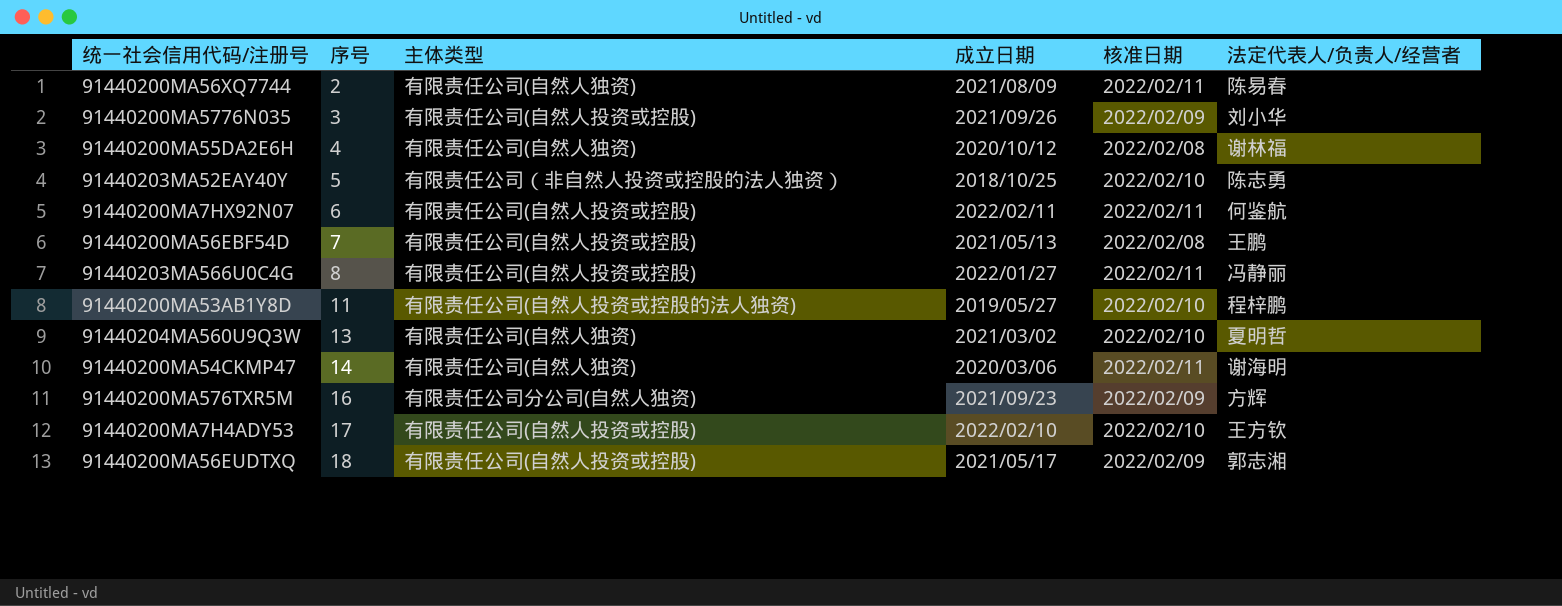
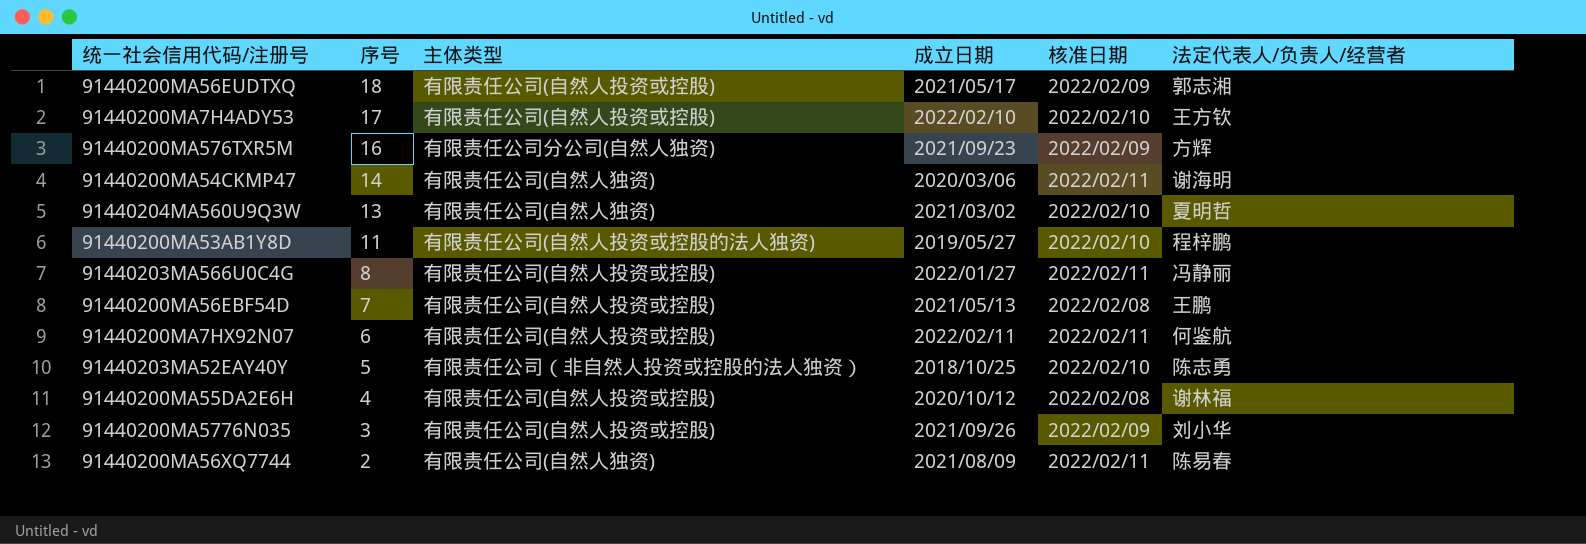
row order: 序号 ascending -> 序号 descending
91440200MA55DA2E6H | 主体类型: 有限责任公司(自然人独资) -> 有限责任公司(自然人投资或控股)

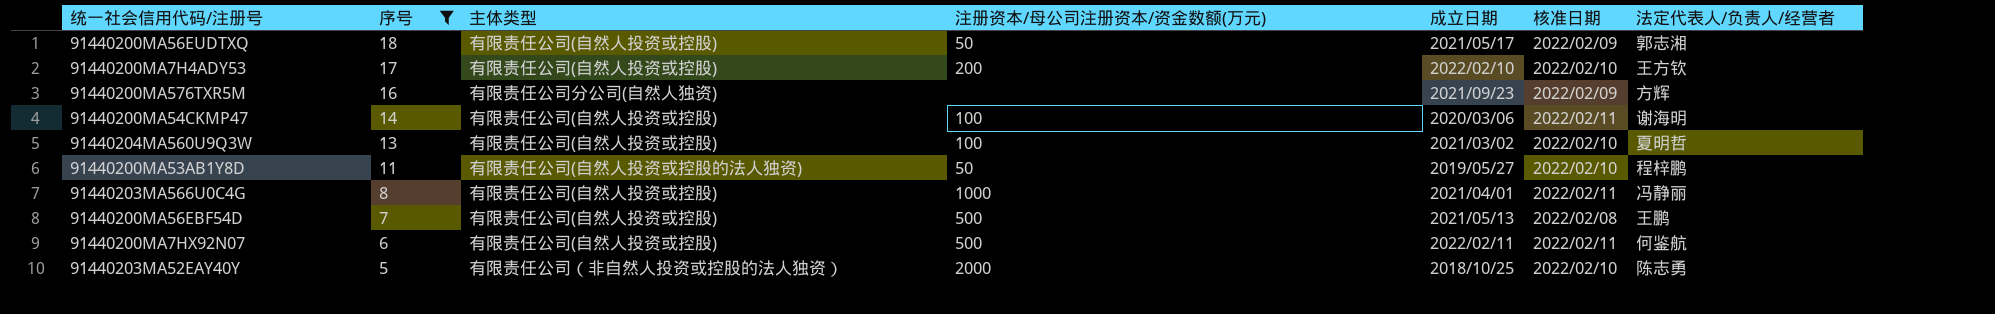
filter: none -> 序号 >= 5
column 注册资本/母公司注册资本/资金数额(万元) | position: none -> 4
91440200MA54CKMP47 | 主体类型: 有限责任公司(自然人独资) -> 有限责任公司(自然人投资或控股)
91440204MA560U9Q3W | 主体类型: 有限责任公司(自然人独资) -> 有限责任公司(自然人投资或控股)
91440203MA566U0C4G | 成立日期: 2022/01/27 -> 2021/04/01

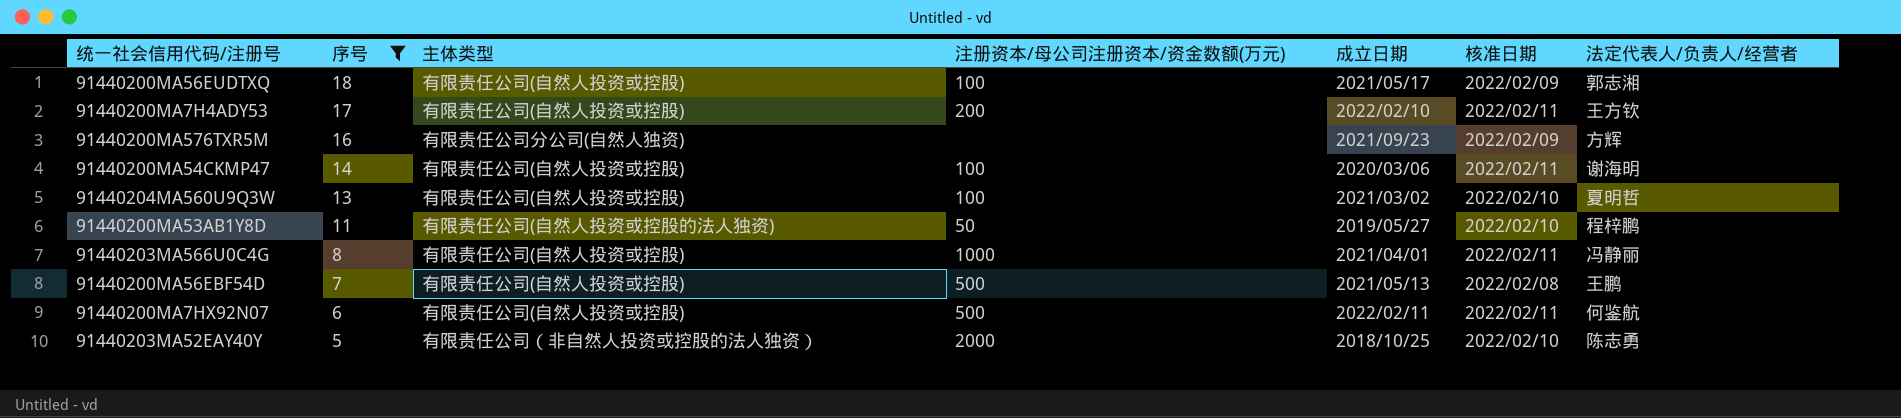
91440200MA56EUDTXQ | 注册资本/母公司注册资本/资金数额(万元): 50 -> 100
91440200MA7H4ADY53 | 核准日期: 2022/02/10 -> 2022/02/11

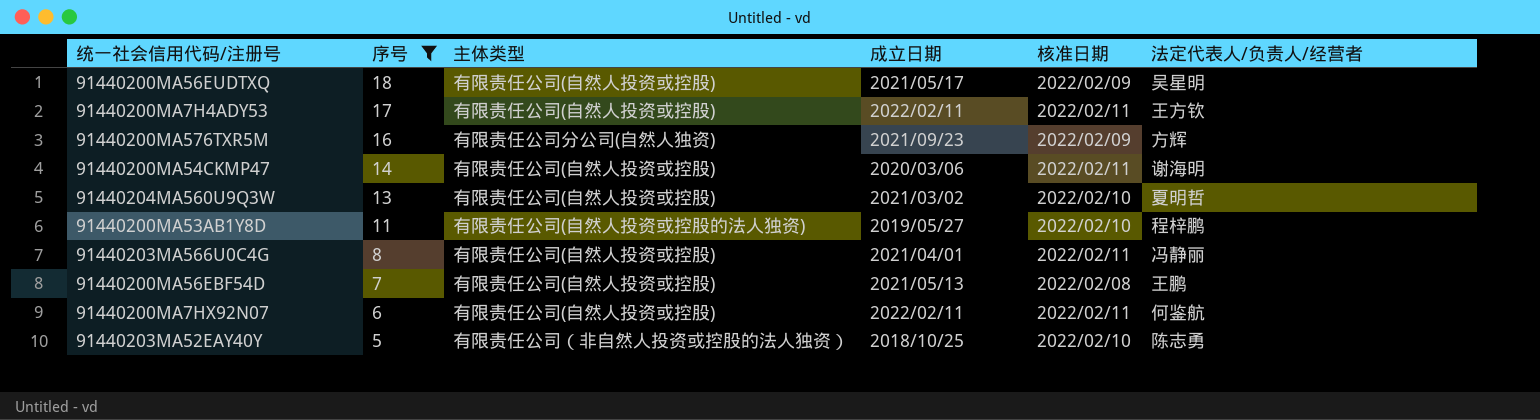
column 注册资本/母公司注册资本/资金数额(万元) | position: 4 -> none
91440200MA56EUDTXQ | 法定代表人/负责人/经营者: 郭志湘 -> 吴星明
91440200MA7H4ADY53 | 成立日期: 2022/02/10 -> 2022/02/11

